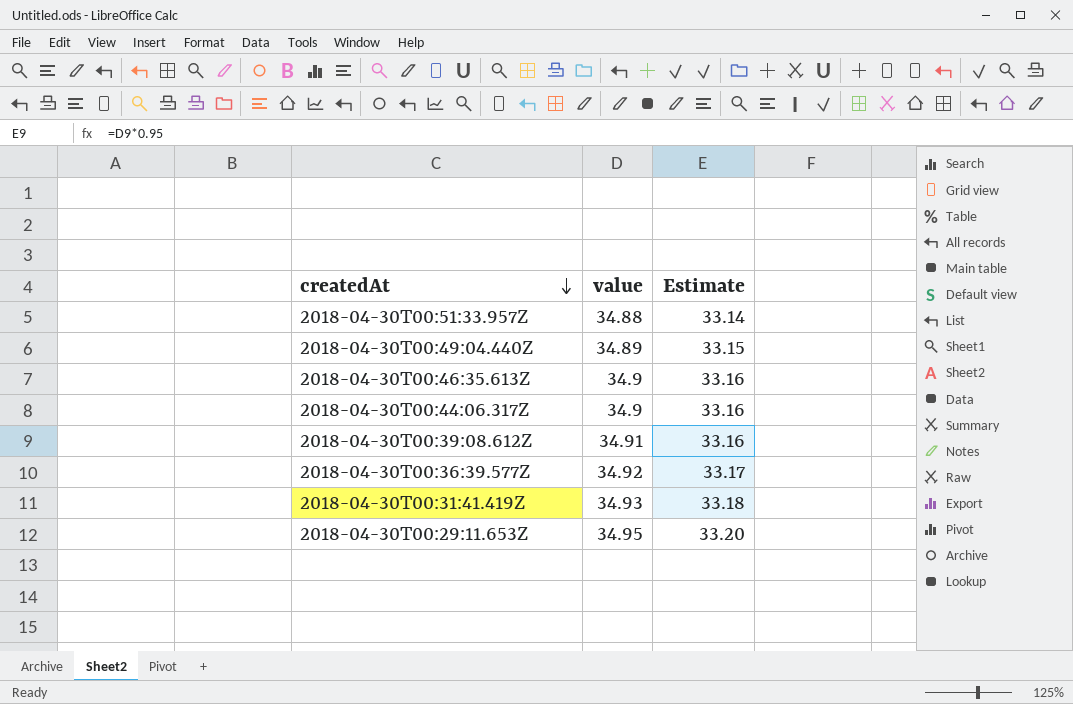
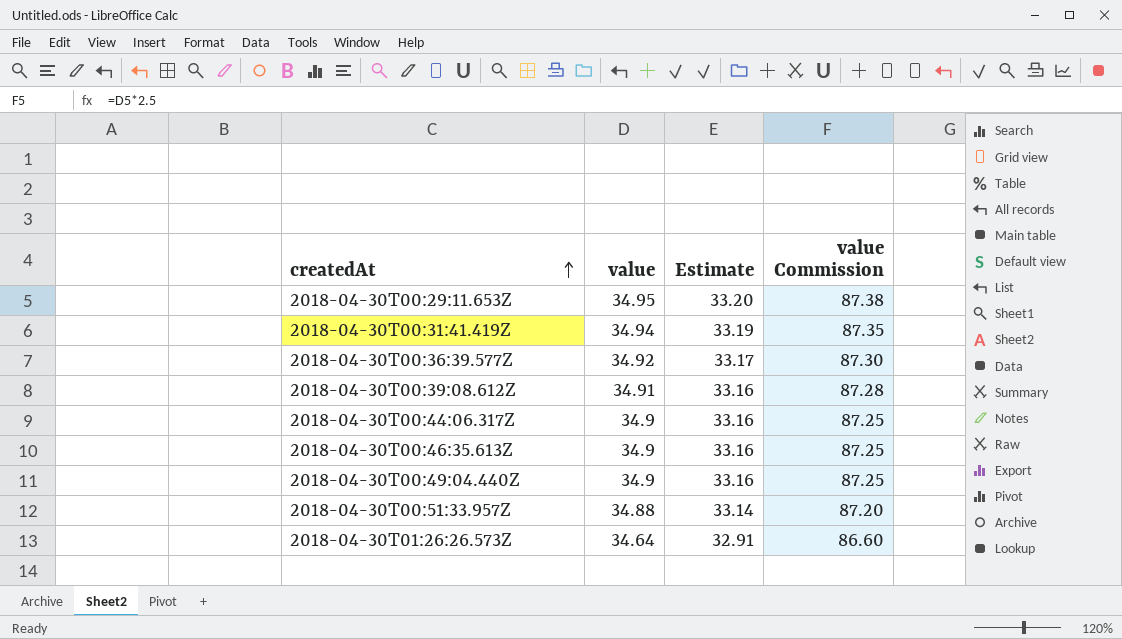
row order: createdAt descending -> createdAt ascending
column value Commission | formula: none -> [value] * 2.5
2018-04-30T00:31:41.419Z | value: 34.93 -> 34.94
2018-04-30T00:31:41.419Z | Estimate: 33.18 -> 33.19
2018-04-30T00:49:04.440Z | value: 34.89 -> 34.9
2018-04-30T00:49:04.440Z | Estimate: 33.15 -> 33.16
row 2018-04-30T01:26:26.573Z: none -> 34.64 | 32.91 | 86.60

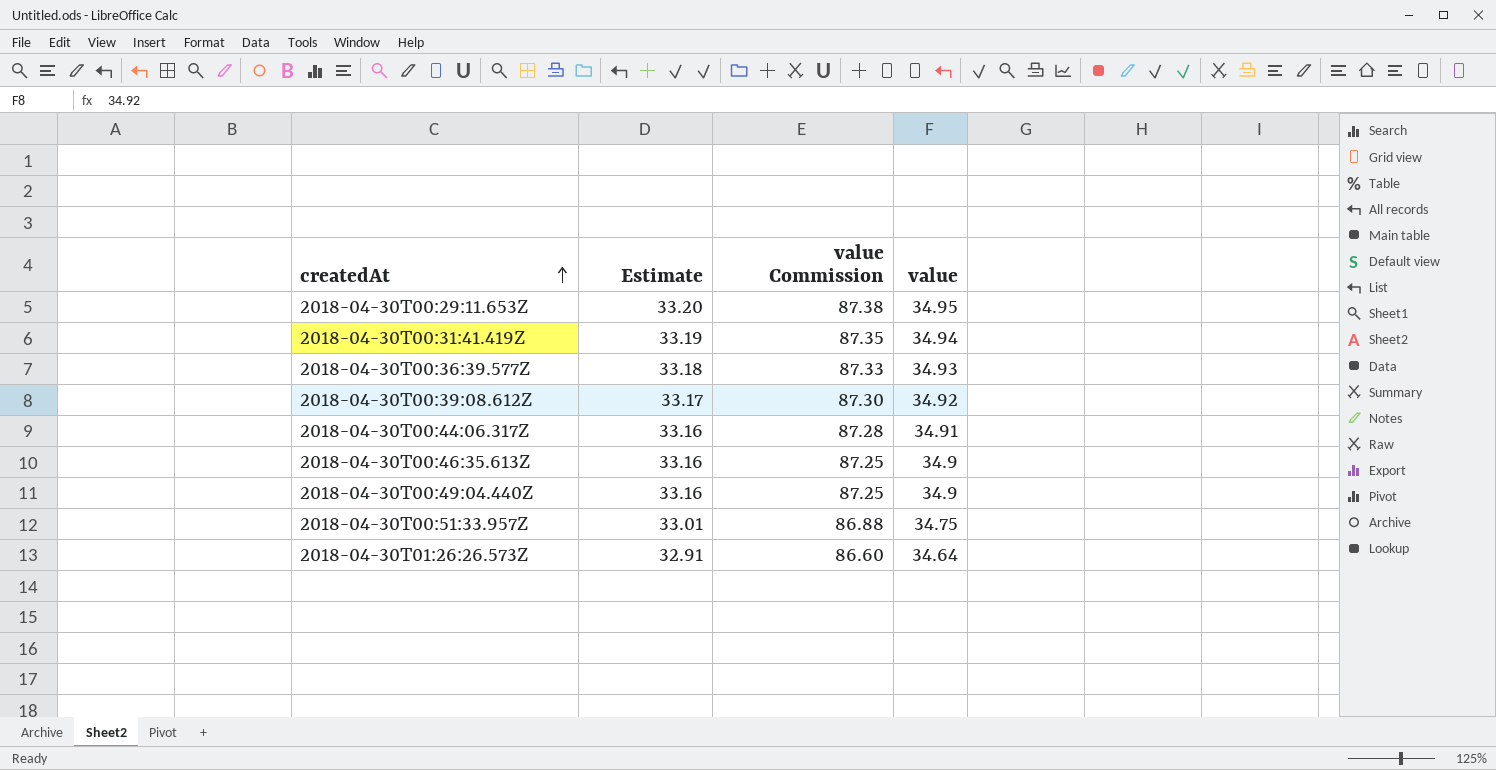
column value | position: 2 -> 4
2018-04-30T00:36:39.577Z | Estimate: 33.17 -> 33.18
2018-04-30T00:36:39.577Z | value Commission: 87.30 -> 87.33
2018-04-30T00:36:39.577Z | value: 34.92 -> 34.93
2018-04-30T00:39:08.612Z | Estimate: 33.16 -> 33.17
2018-04-30T00:39:08.612Z | value Commission: 87.28 -> 87.30
2018-04-30T00:39:08.612Z | value: 34.91 -> 34.92
2018-04-30T00:44:06.317Z | value Commission: 87.25 -> 87.28
2018-04-30T00:44:06.317Z | value: 34.9 -> 34.91
2018-04-30T00:51:33.957Z | Estimate: 33.14 -> 33.01
2018-04-30T00:51:33.957Z | value Commission: 87.20 -> 86.88
2018-04-30T00:51:33.957Z | value: 34.88 -> 34.75

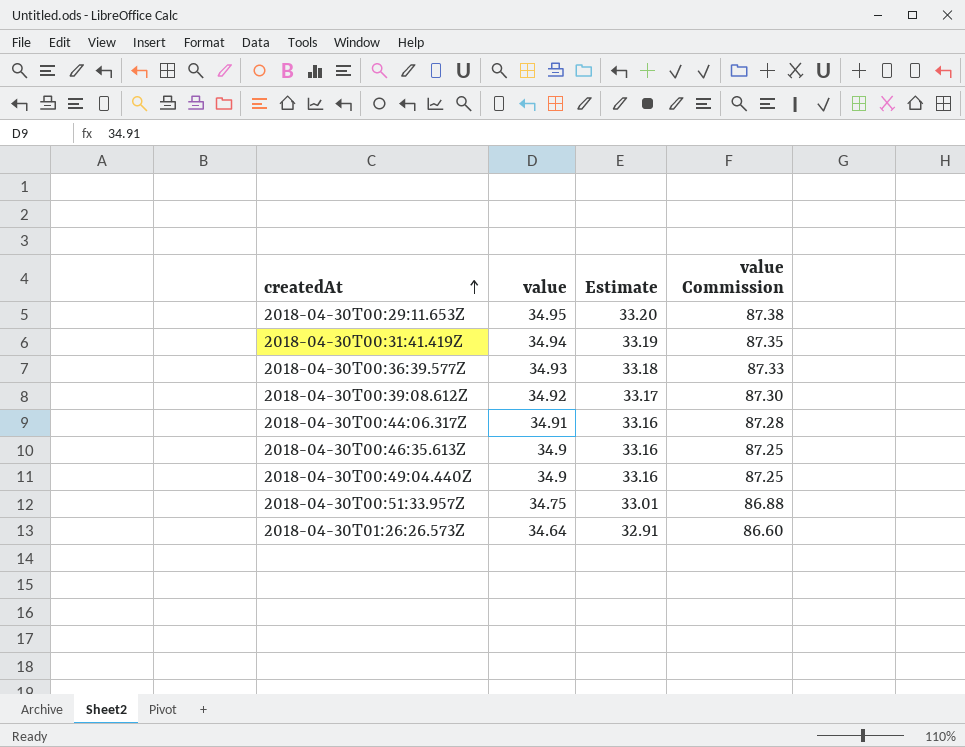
column value | position: 4 -> 2

